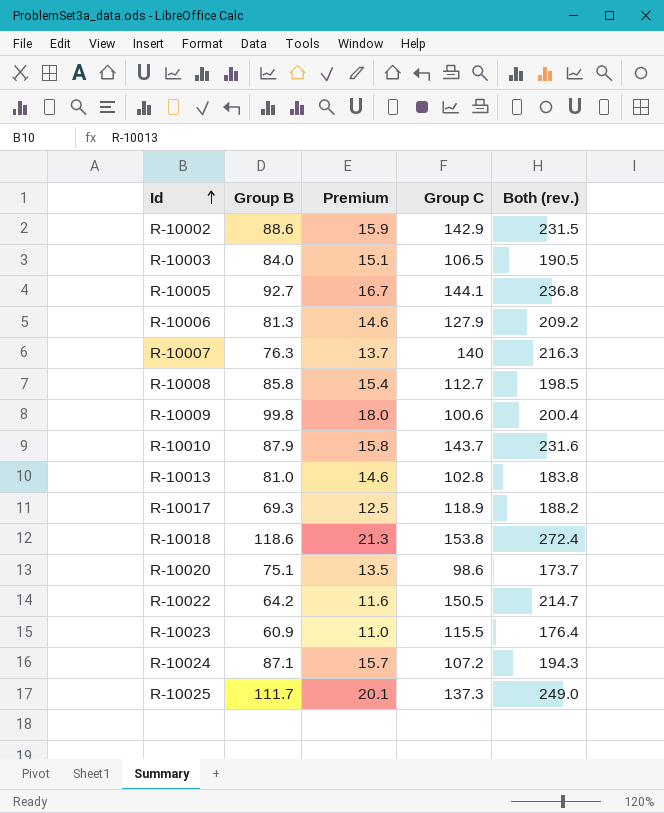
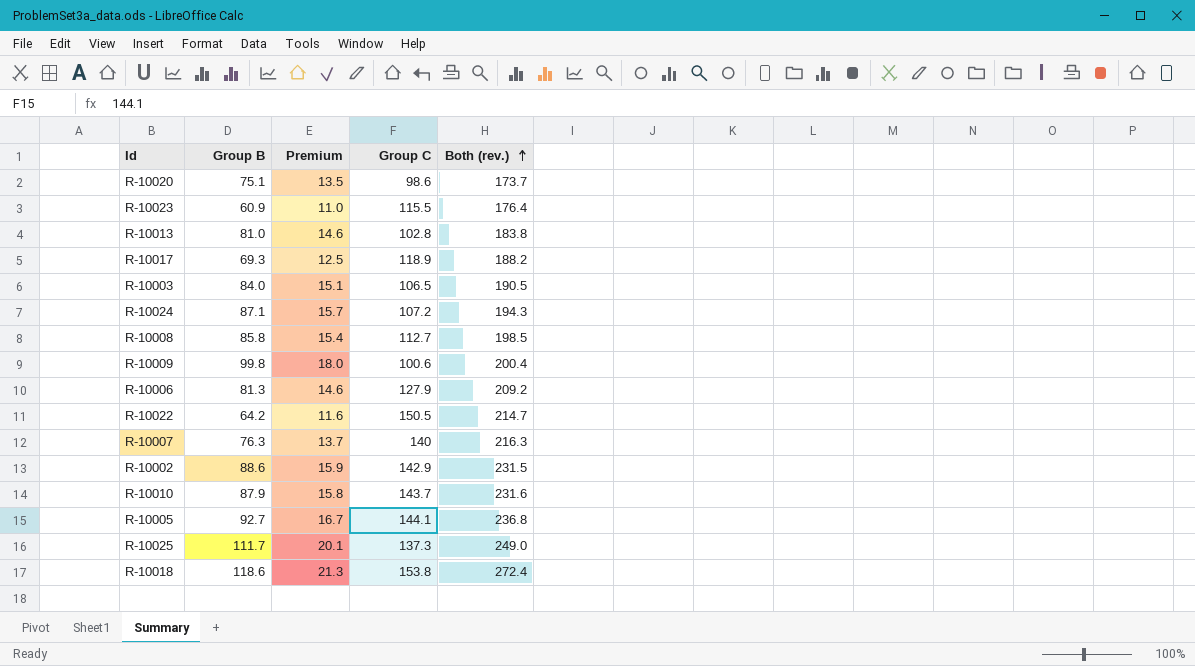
row order: Id ascending -> Both (rev.) ascending

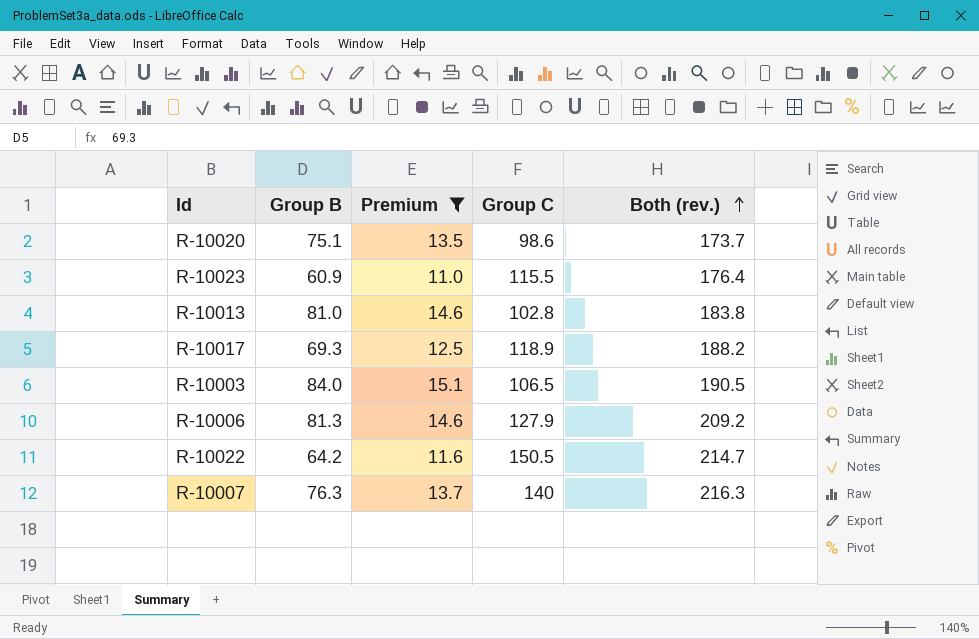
filter: none -> Premium <= 15.1

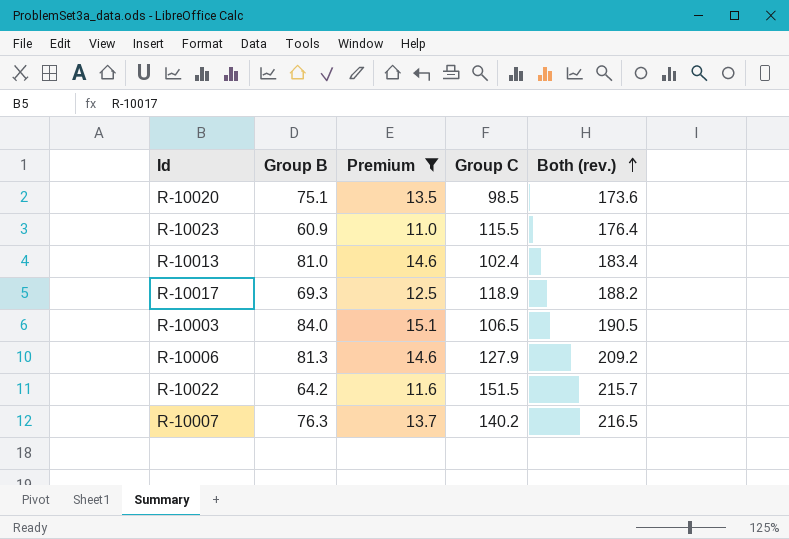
R-10020 | Group C: 98.6 -> 98.5
R-10020 | Both (rev.): 173.7 -> 173.6
R-10013 | Group C: 102.8 -> 102.4
R-10013 | Both (rev.): 183.8 -> 183.4
R-10022 | Group C: 150.5 -> 151.5
R-10022 | Both (rev.): 214.7 -> 215.7
R-10007 | Group C: 140 -> 140.2
R-10007 | Both (rev.): 216.3 -> 216.5

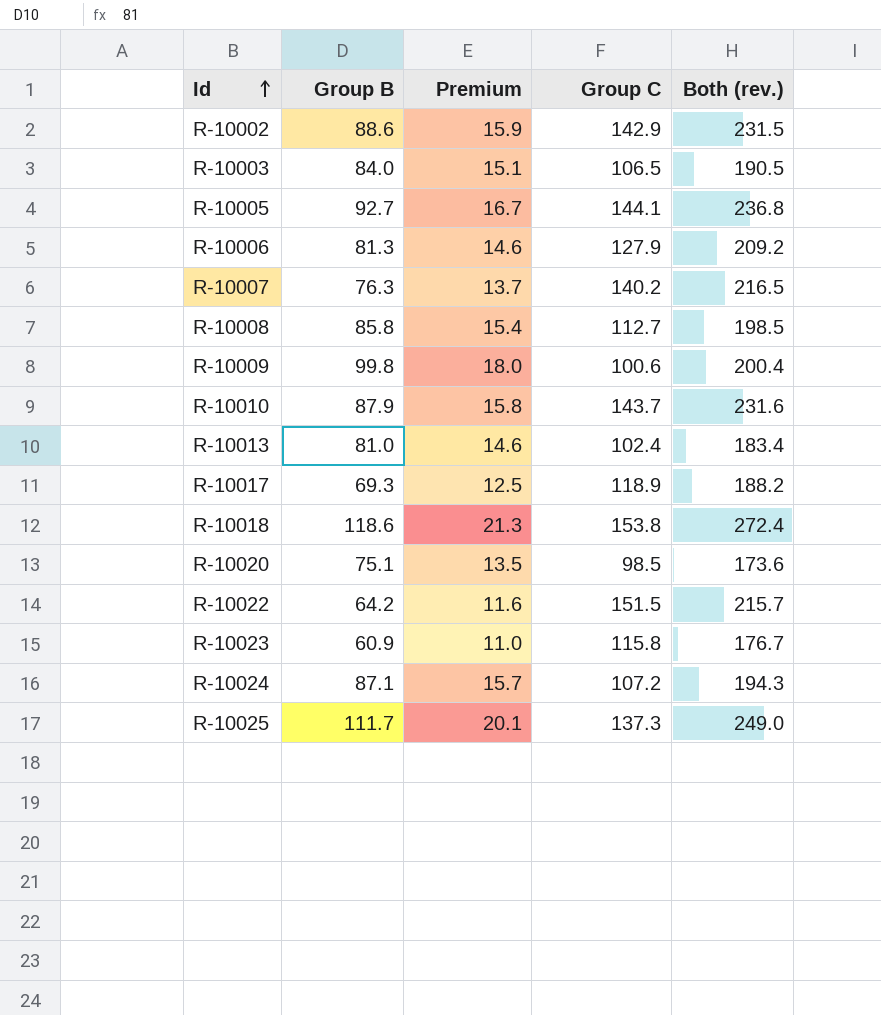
filter: Premium <= 15.1 -> none
row order: Both (rev.) ascending -> Id ascending
R-10023 | Group C: 115.5 -> 115.8
R-10023 | Both (rev.): 176.4 -> 176.7

